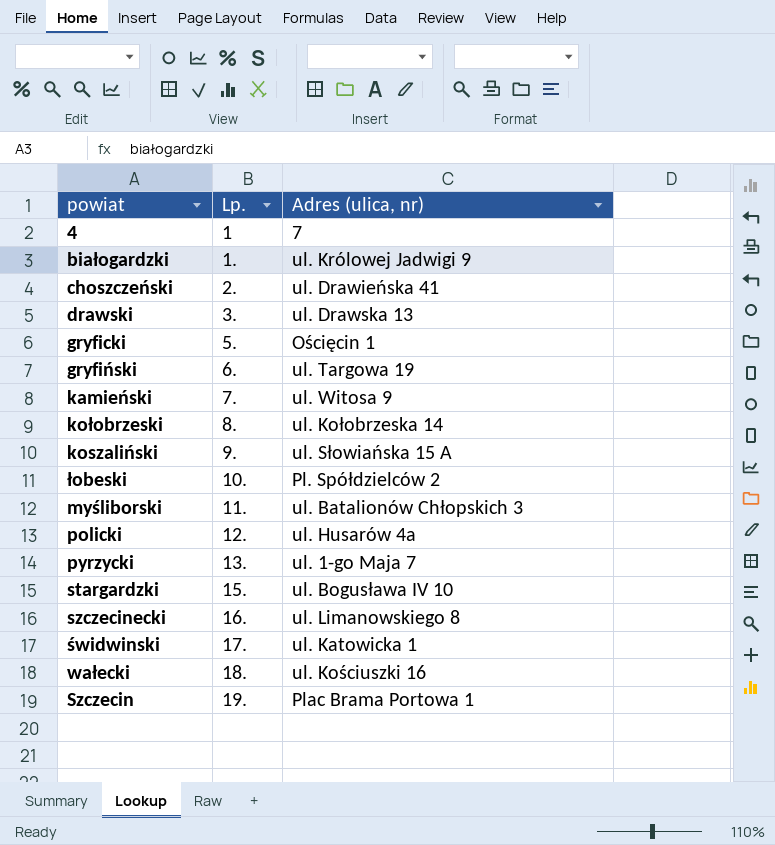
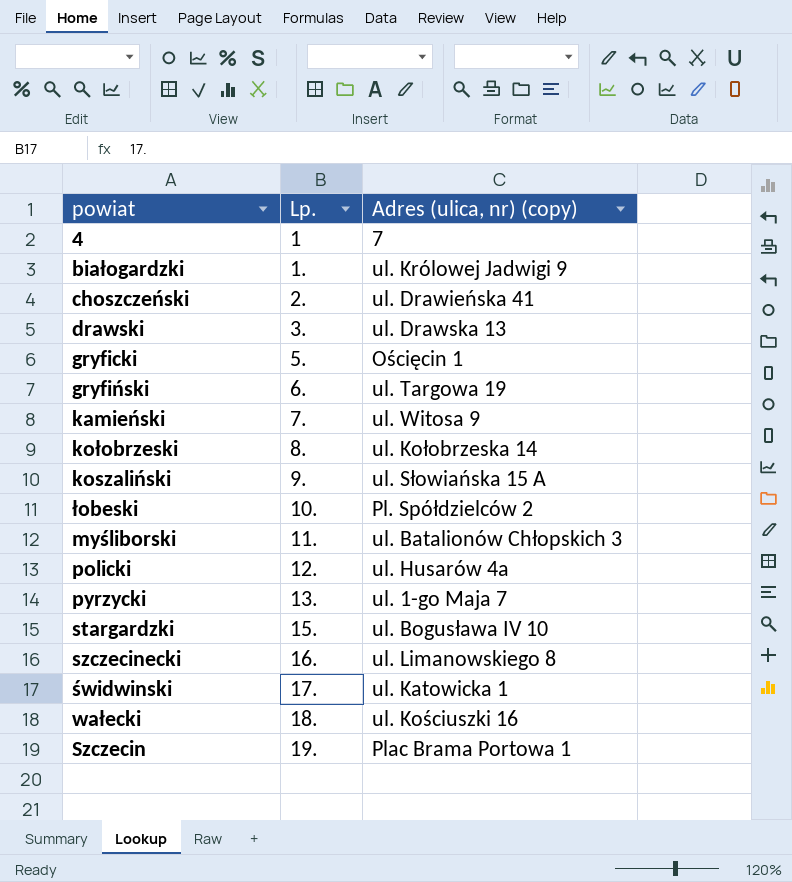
column name: Adres (ulica, nr) -> Adres (ulica, nr) (copy)

